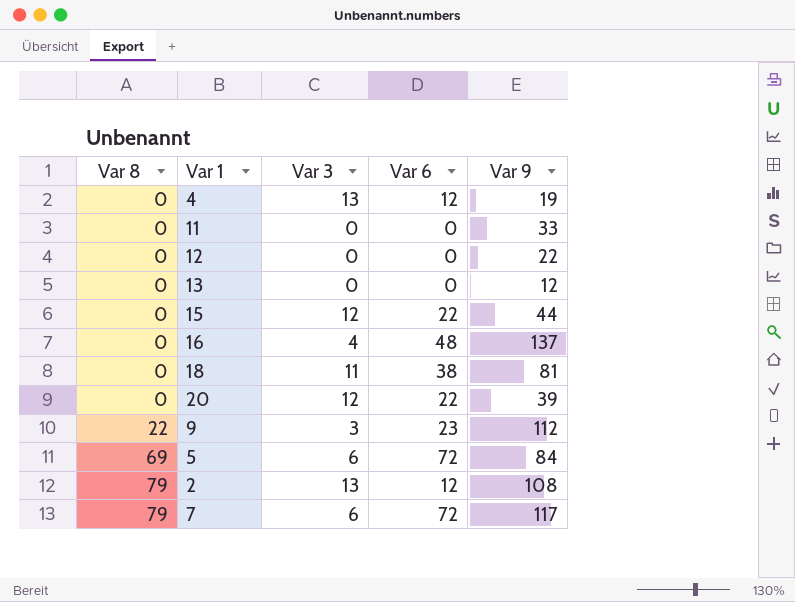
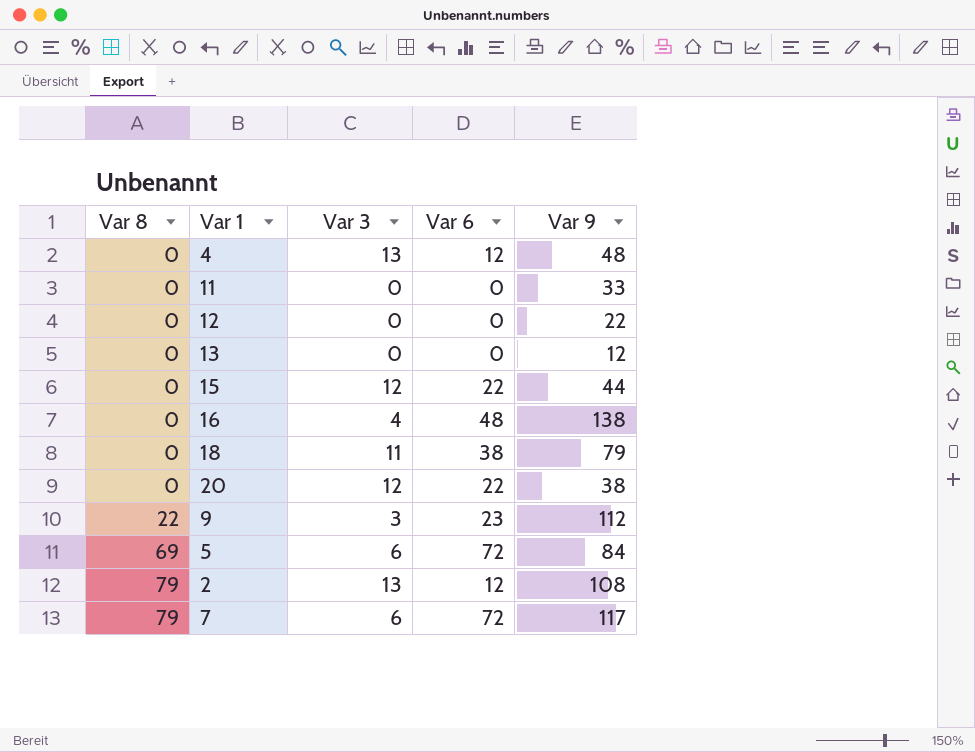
4 | Var 9: 19 -> 48
16 | Var 9: 137 -> 138
18 | Var 9: 81 -> 79
20 | Var 9: 39 -> 38

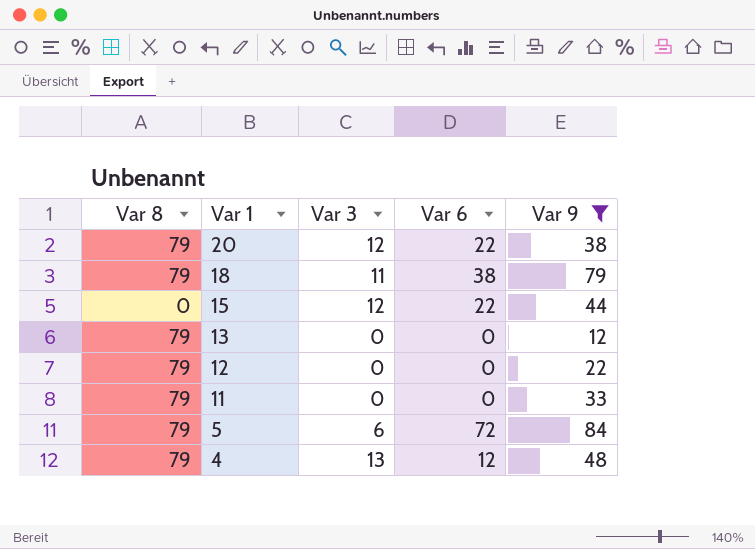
filter: none -> Var 9 <= 84
row order: Var 8 ascending -> Var 1 descending
20 | Var 8: 0 -> 79
18 | Var 8: 0 -> 79
13 | Var 8: 0 -> 79
12 | Var 8: 0 -> 79
11 | Var 8: 0 -> 79
5 | Var 8: 69 -> 79
4 | Var 8: 0 -> 79

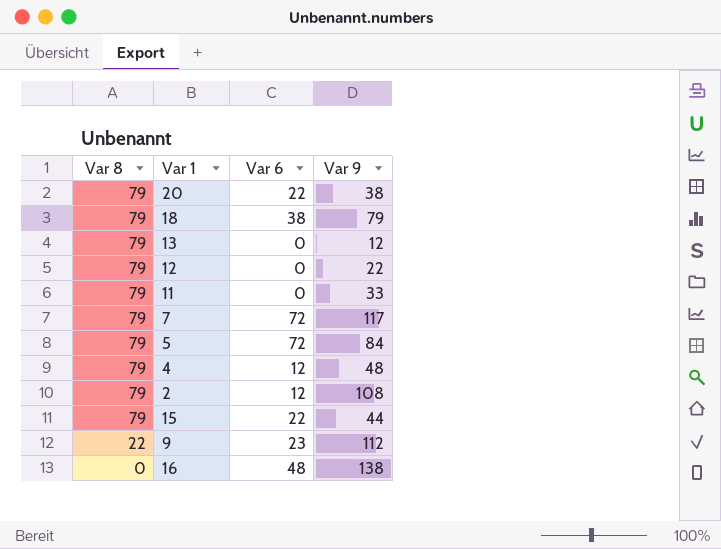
filter: Var 9 <= 84 -> none
row order: Var 1 descending -> Var 8 descending
column Var 3 | position: 3 -> none
15 | Var 8: 0 -> 79

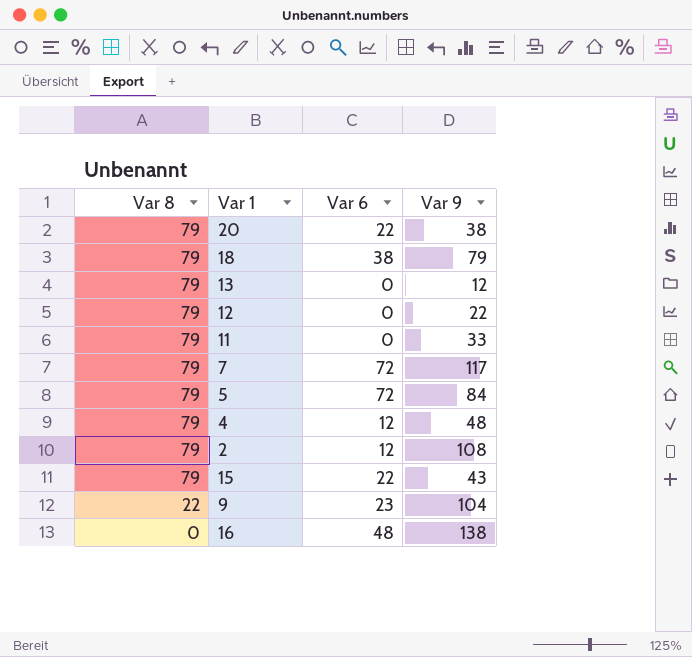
15 | Var 9: 44 -> 43
9 | Var 9: 112 -> 104

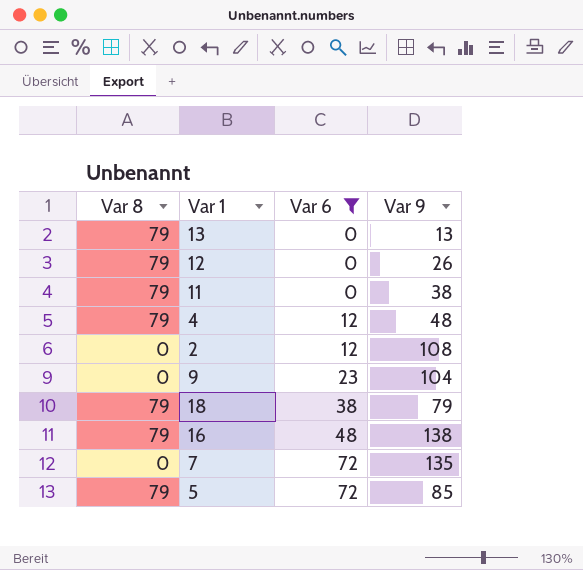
filter: none -> Var 6 != 22
row order: Var 8 descending -> Var 6 ascending
13 | Var 9: 12 -> 13
12 | Var 9: 22 -> 26
11 | Var 9: 33 -> 38
2 | Var 8: 79 -> 0
9 | Var 8: 22 -> 0
16 | Var 8: 0 -> 79
7 | Var 8: 79 -> 0
7 | Var 9: 117 -> 135
5 | Var 9: 84 -> 85

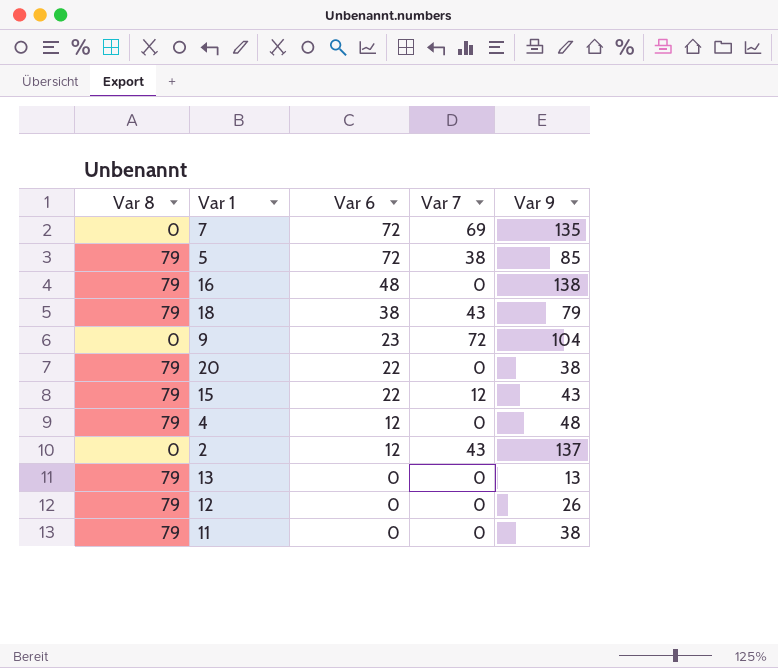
filter: Var 6 != 22 -> none
row order: Var 6 ascending -> Var 6 descending
column Var 7 | position: none -> 4
2 | Var 9: 108 -> 137

